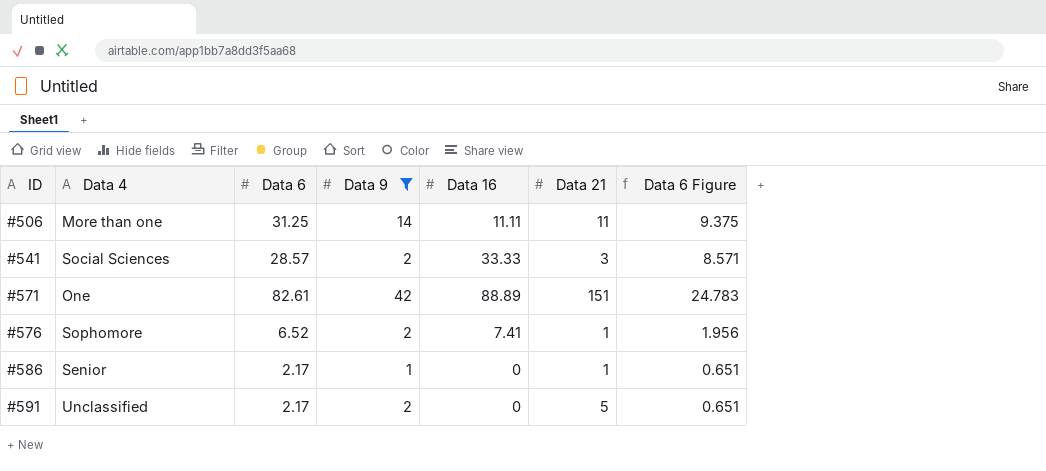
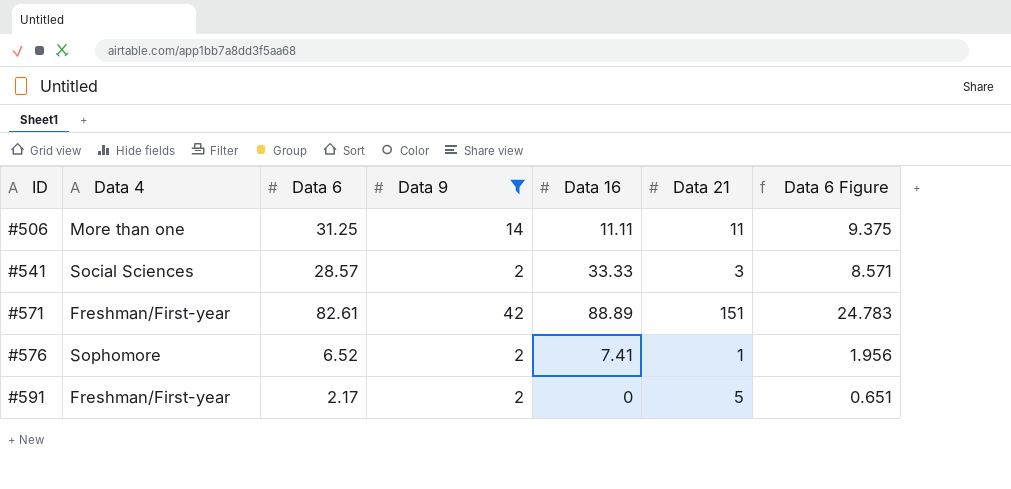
row #586: Senior | 2.17 | 1 | 0 | 1 | 0.651 -> none
#571 | Data 4: One -> Freshman/First-year
#591 | Data 4: Unclassified -> Freshman/First-year

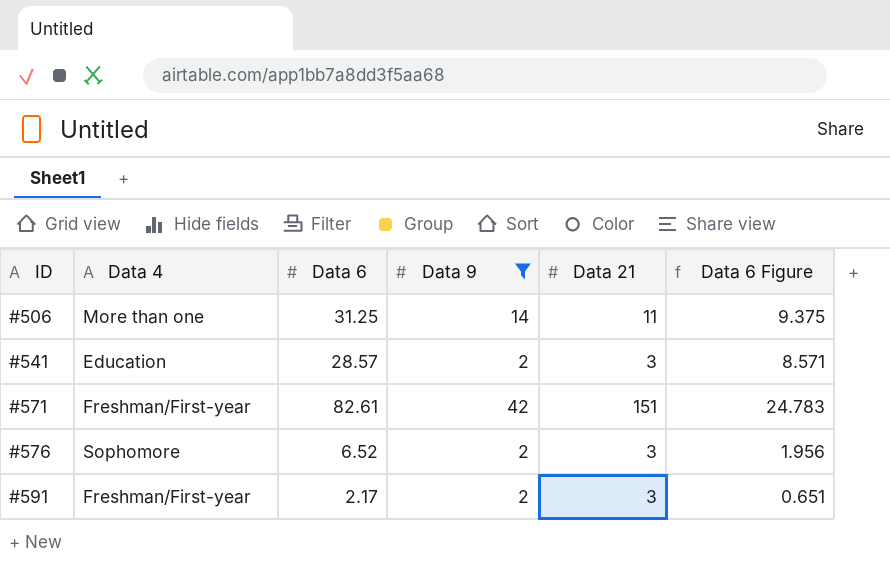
column Data 16 | position: 5 -> none
#541 | Data 4: Social Sciences -> Education
#576 | Data 21: 1 -> 3
#591 | Data 21: 5 -> 3

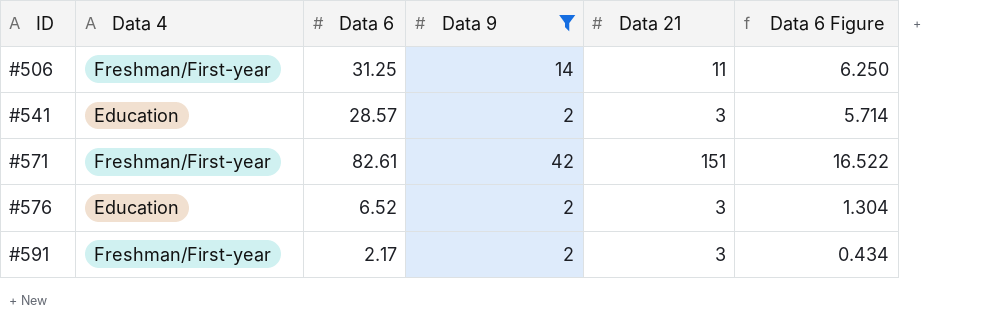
column Data 6 Figure | formula: [Data 6] * 0.3 -> [Data 6] * 0.2
#506 | Data 4: More than one -> Freshman/First-year
#576 | Data 4: Sophomore -> Education

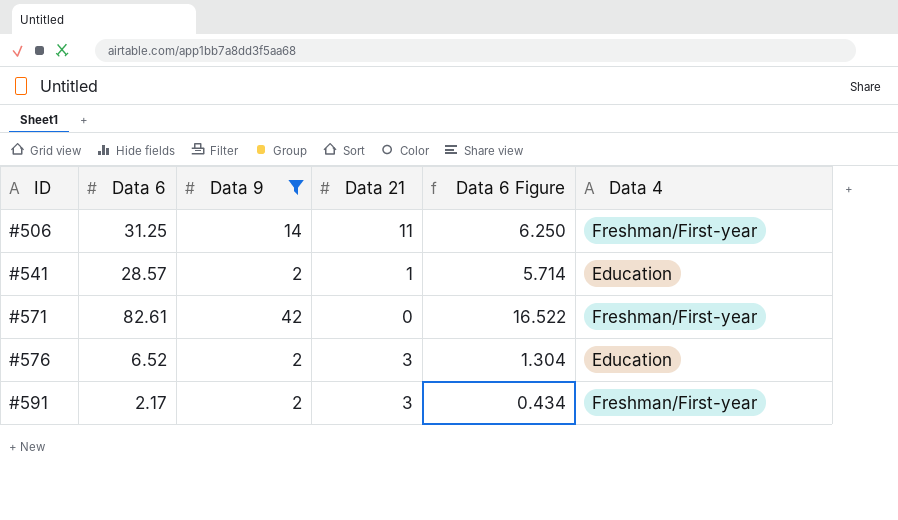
column Data 4 | position: 2 -> 6
#541 | Data 21: 3 -> 1
#571 | Data 21: 151 -> 0

